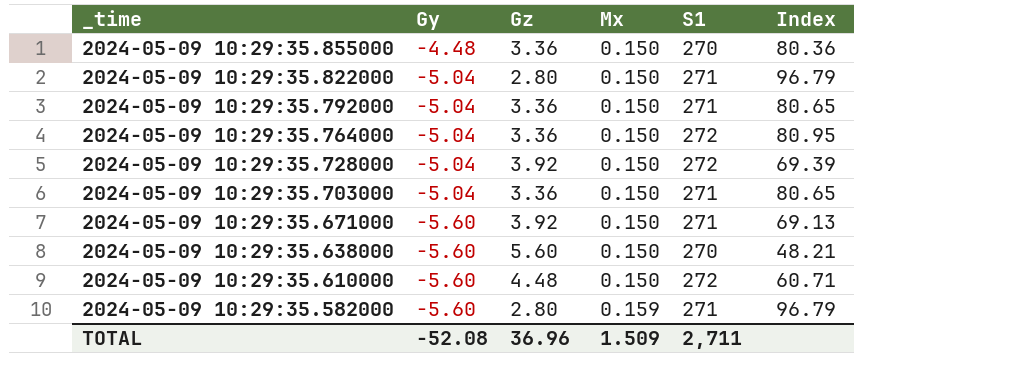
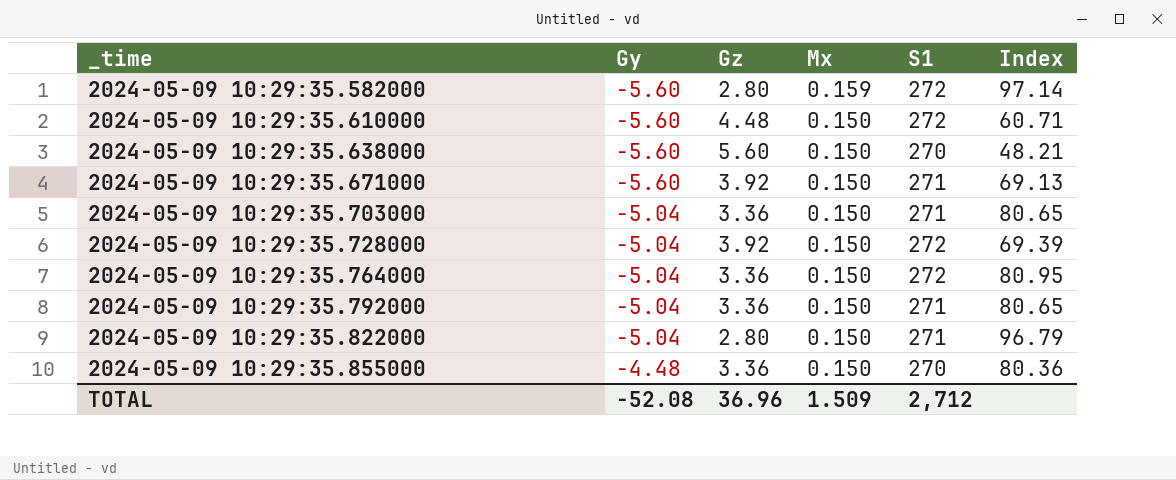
row order: _time descending -> _time ascending
2024-05-09 10:29:35.582000 | S1: 271 -> 272
2024-05-09 10:29:35.582000 | Index: 96.79 -> 97.14
TOTAL | S1: 2,711 -> 2,712

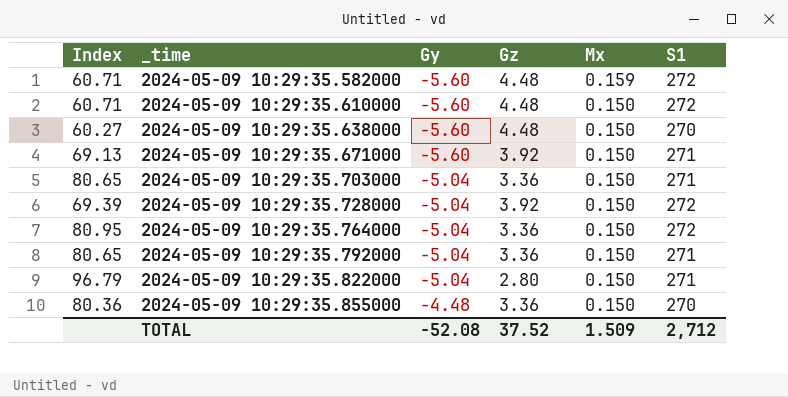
column Index | position: 6 -> 1
2024-05-09 10:29:35.582000 | Index: 97.14 -> 60.71
2024-05-09 10:29:35.582000 | Gz: 2.80 -> 4.48
2024-05-09 10:29:35.638000 | Index: 48.21 -> 60.27
2024-05-09 10:29:35.638000 | Gz: 5.60 -> 4.48
TOTAL | Gz: 36.96 -> 37.52

